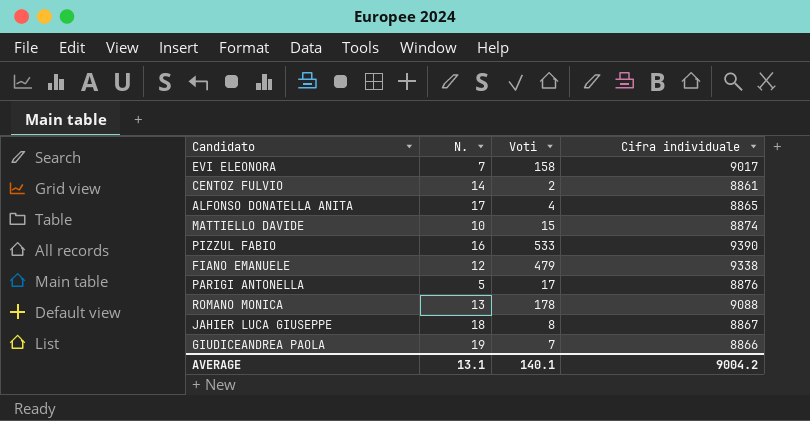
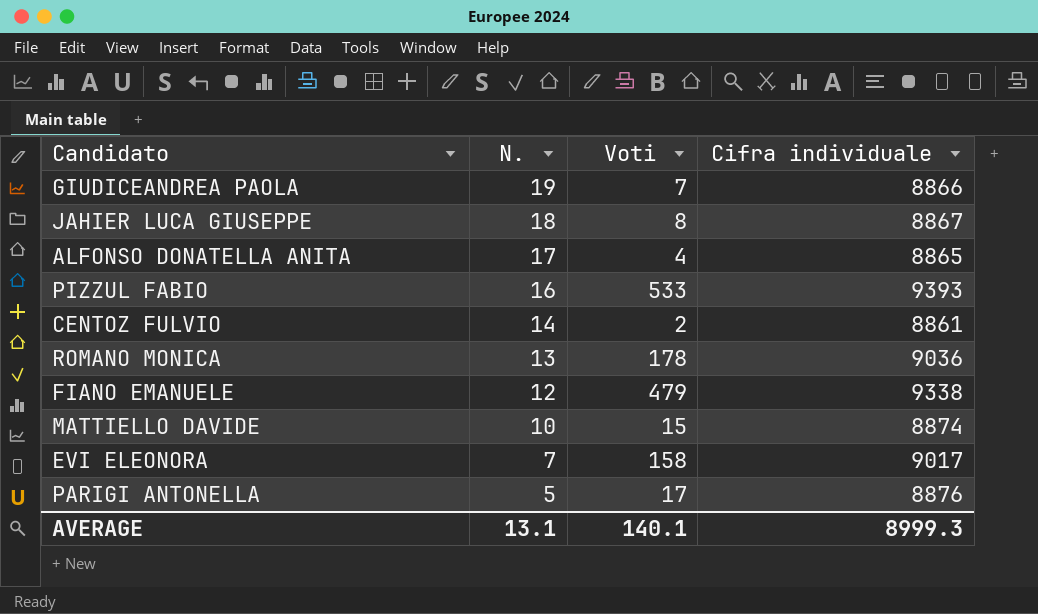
row order: none -> N. descending
PIZZUL FABIO | Cifra individuale: 9390 -> 9393
ROMANO MONICA | Cifra individuale: 9088 -> 9036
AVERAGE | Cifra individuale: 9004.2 -> 8999.3

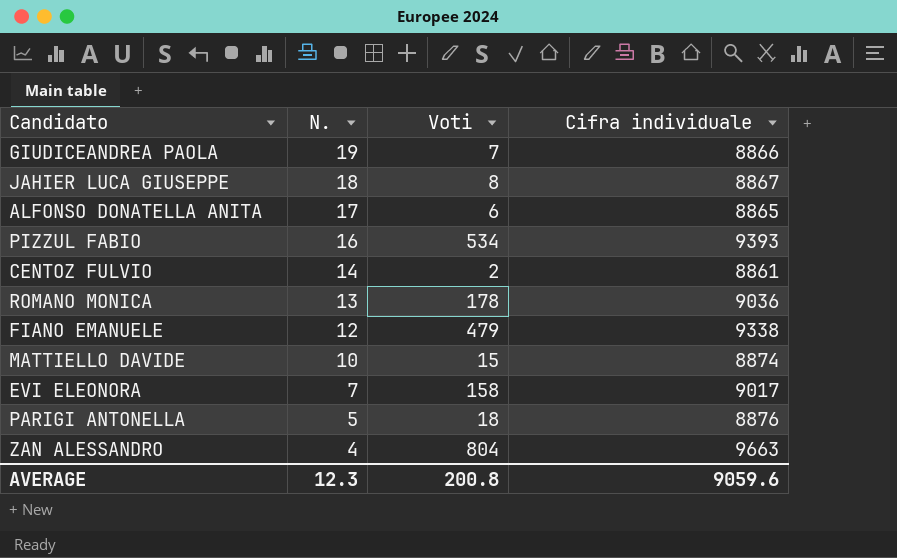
ALFONSO DONATELLA ANITA | Voti: 4 -> 6
PIZZUL FABIO | Voti: 533 -> 534
PARIGI ANTONELLA | Voti: 17 -> 18
row ZAN ALESSANDRO: none -> 4 | 804 | 9663
AVERAGE | N.: 13.1 -> 12.3
AVERAGE | Voti: 140.1 -> 200.8
AVERAGE | Cifra individuale: 8999.3 -> 9059.6

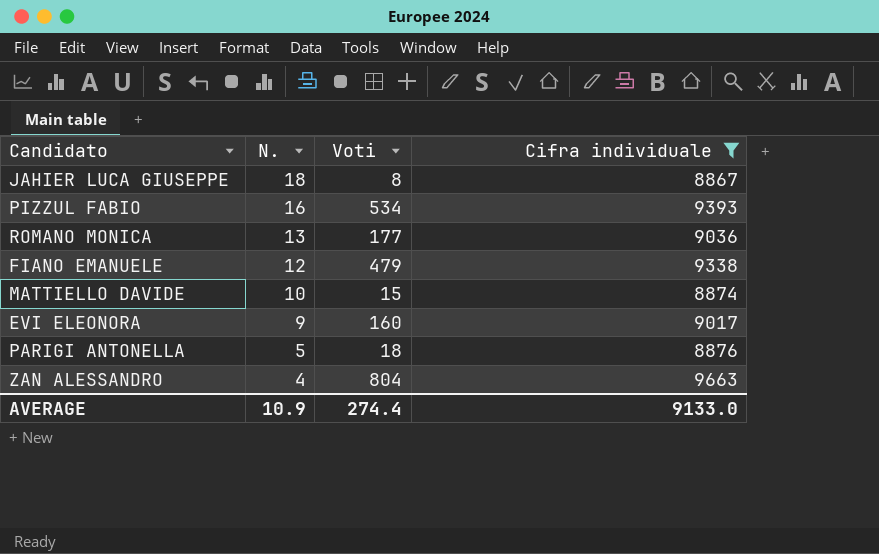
filter: none -> Cifra individuale >= 8867
ROMANO MONICA | Voti: 178 -> 177
EVI ELEONORA | N.: 7 -> 9
EVI ELEONORA | Voti: 158 -> 160
AVERAGE | N.: 12.3 -> 10.9
AVERAGE | Voti: 200.8 -> 274.4
AVERAGE | Cifra individuale: 9059.6 -> 9133.0

